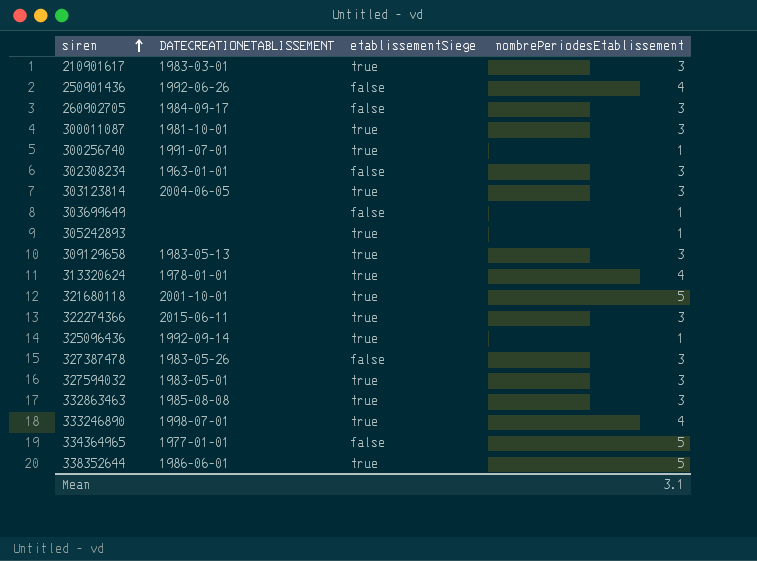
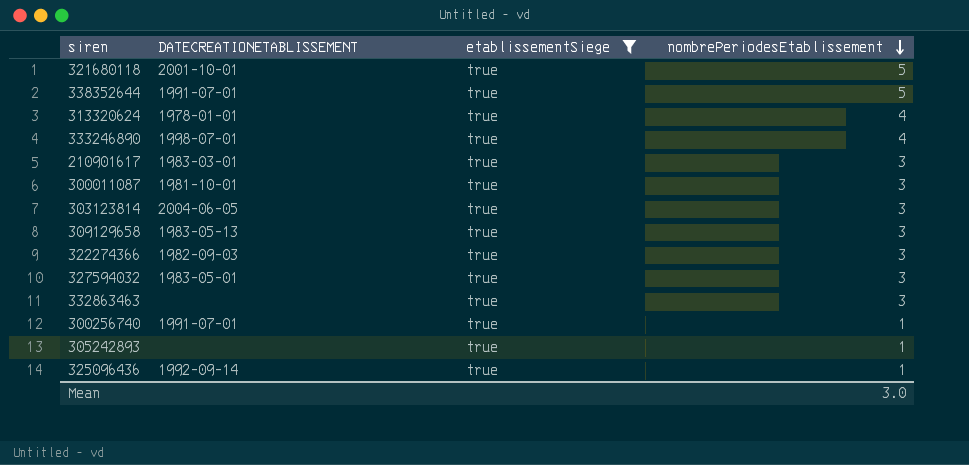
filter: none -> etablissementSiege = true
row order: siren ascending -> nombrePeriodesEtablissement descending
338352644 | DATECREATIONETABLISSEMENT: 1986-06-01 -> 1991-07-01
322274366 | DATECREATIONETABLISSEMENT: 2015-06-11 -> 1982-09-03
332863463 | DATECREATIONETABLISSEMENT: 1985-08-08 -> none
Mean | nombrePeriodesEtablissement: 3.1 -> 3.0

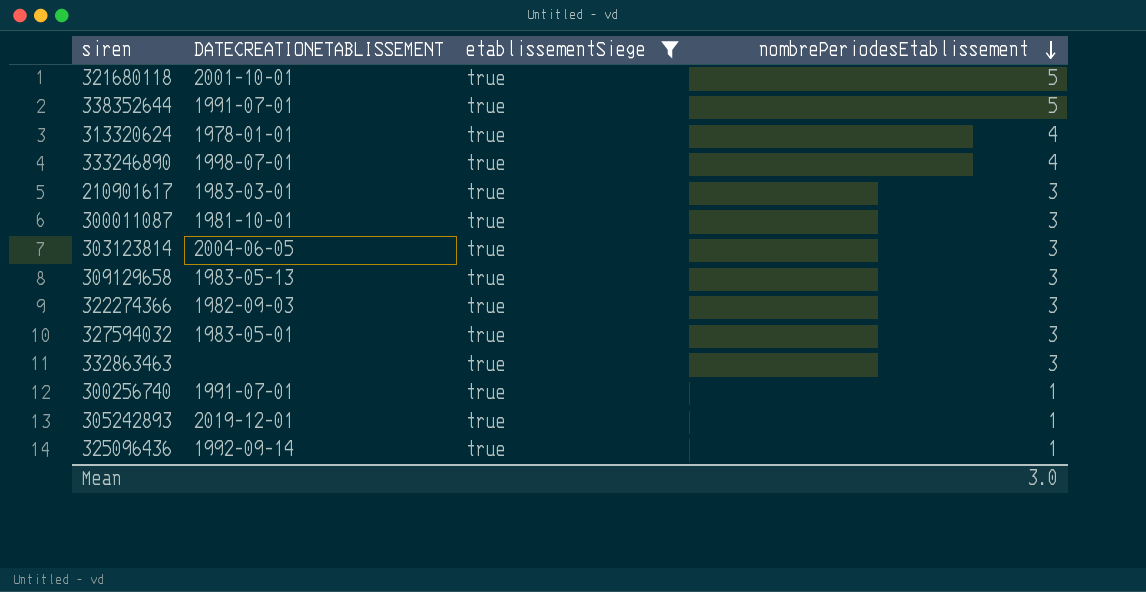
305242893 | DATECREATIONETABLISSEMENT: none -> 2019-12-01

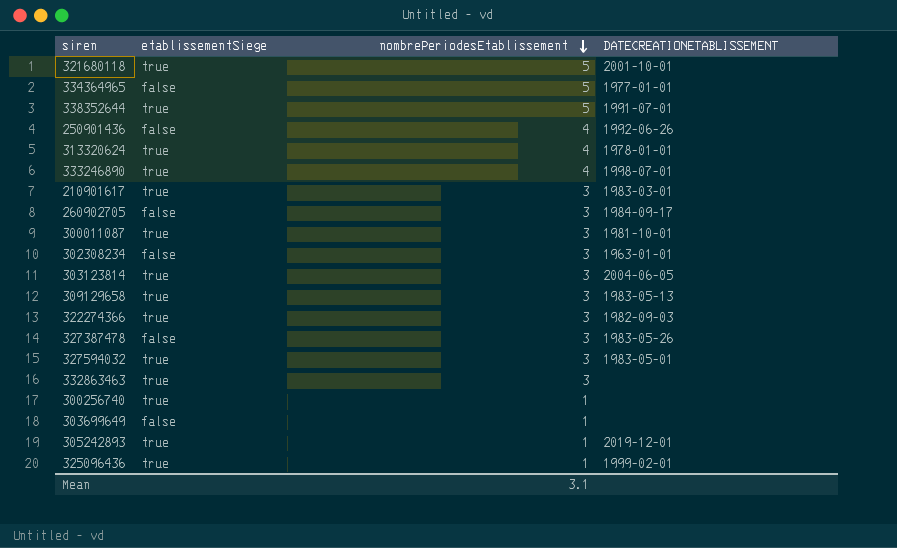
filter: etablissementSiege = true -> none
column DATECREATIONETABLISSEMENT | position: 2 -> 4
300256740 | DATECREATIONETABLISSEMENT: 1991-07-01 -> none
325096436 | DATECREATIONETABLISSEMENT: 1992-09-14 -> 1999-02-01
Mean | nombrePeriodesEtablissement: 3.0 -> 3.1

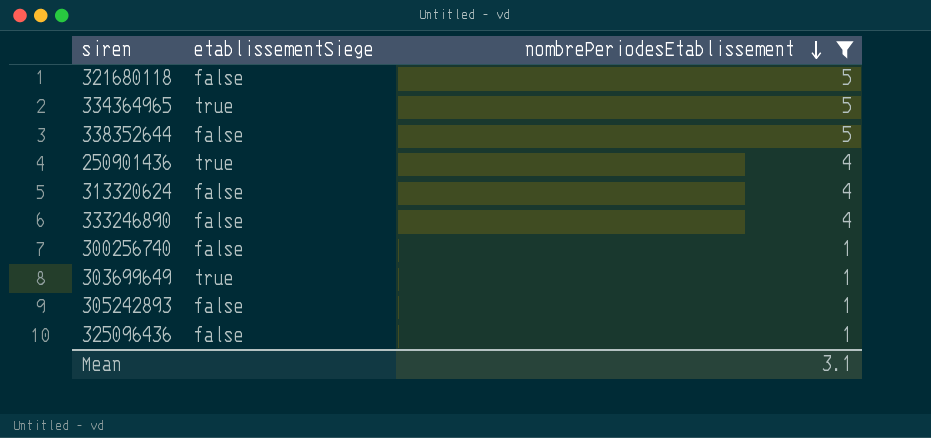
filter: none -> nombrePeriodesEtablissement != 3
column DATECREATIONETABLISSEMENT | position: 4 -> none
321680118 | etablissementSiege: true -> false
334364965 | etablissementSiege: false -> true
338352644 | etablissementSiege: true -> false
250901436 | etablissementSiege: false -> true
313320624 | etablissementSiege: true -> false
333246890 | etablissementSiege: true -> false
300256740 | etablissementSiege: true -> false
303699649 | etablissementSiege: false -> true
305242893 | etablissementSiege: true -> false
325096436 | etablissementSiege: true -> false

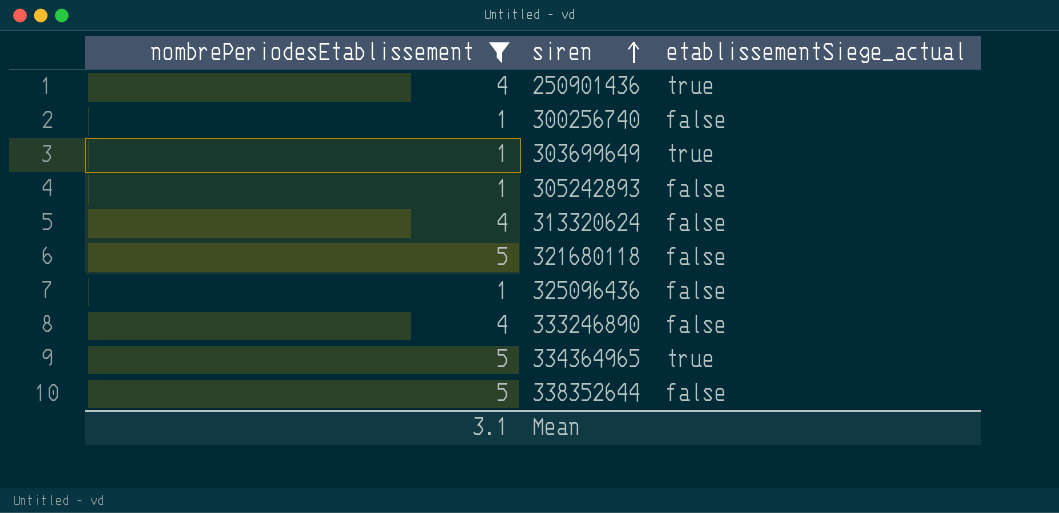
row order: nombrePeriodesEtablissement descending -> siren ascending
column nombrePeriodesEtablissement | position: 3 -> 1
column name: etablissementSiege -> etablissementSiege_actual

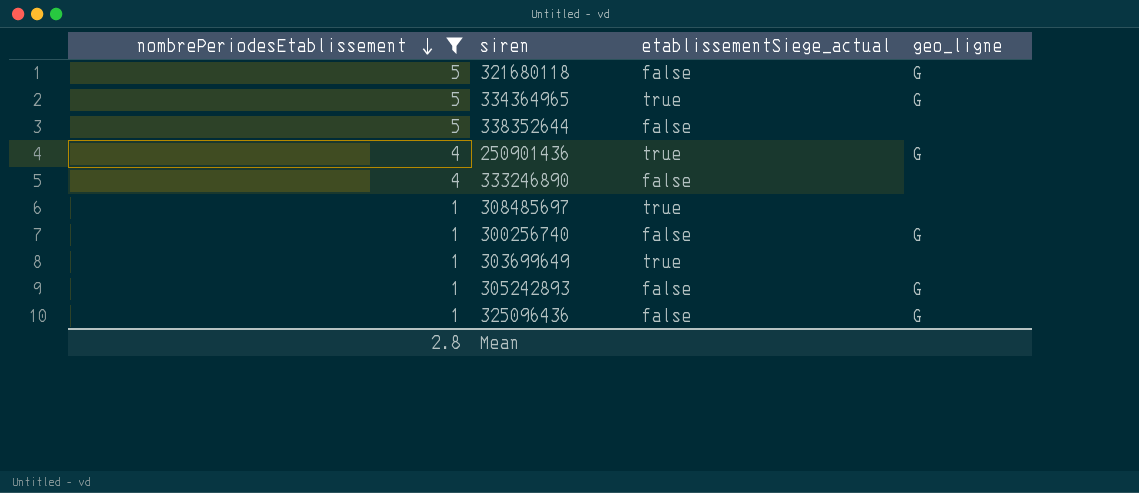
row order: siren ascending -> nombrePeriodesEtablissement descending
column geo_ligne | position: none -> 4
row 313320624: 4 | false -> none
row 308485697: none -> 1 | true | none
Mean | nombrePeriodesEtablissement: 3.1 -> 2.8

